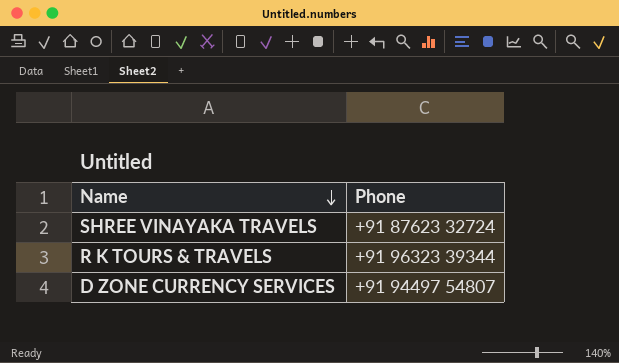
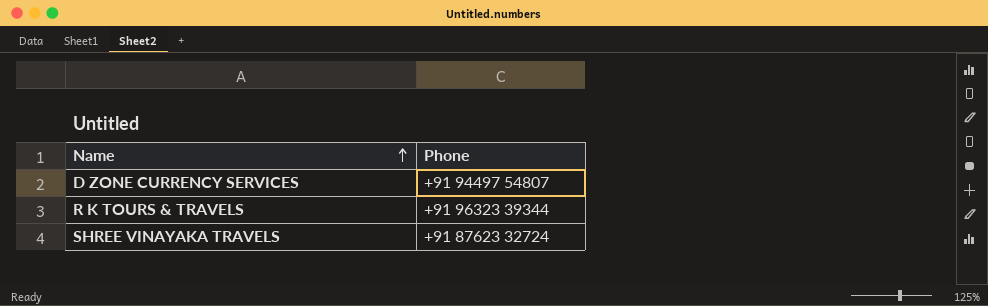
row order: Name descending -> Name ascending

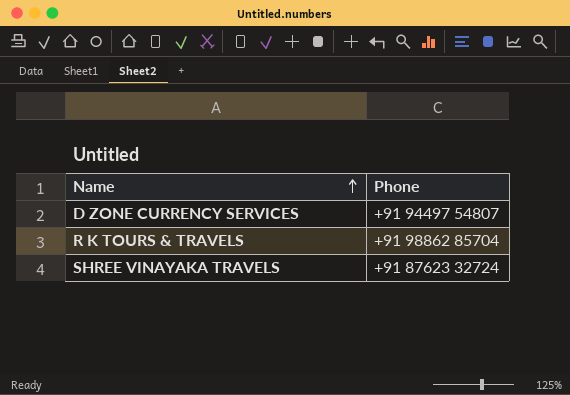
R K TOURS & TRAVELS | Phone: +91 96323 39344 -> +91 98862 85704

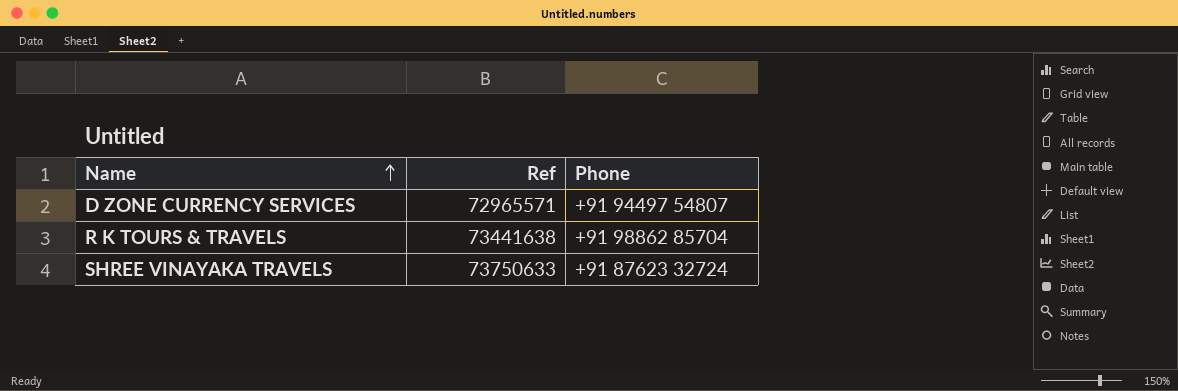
column Ref | position: none -> 2

